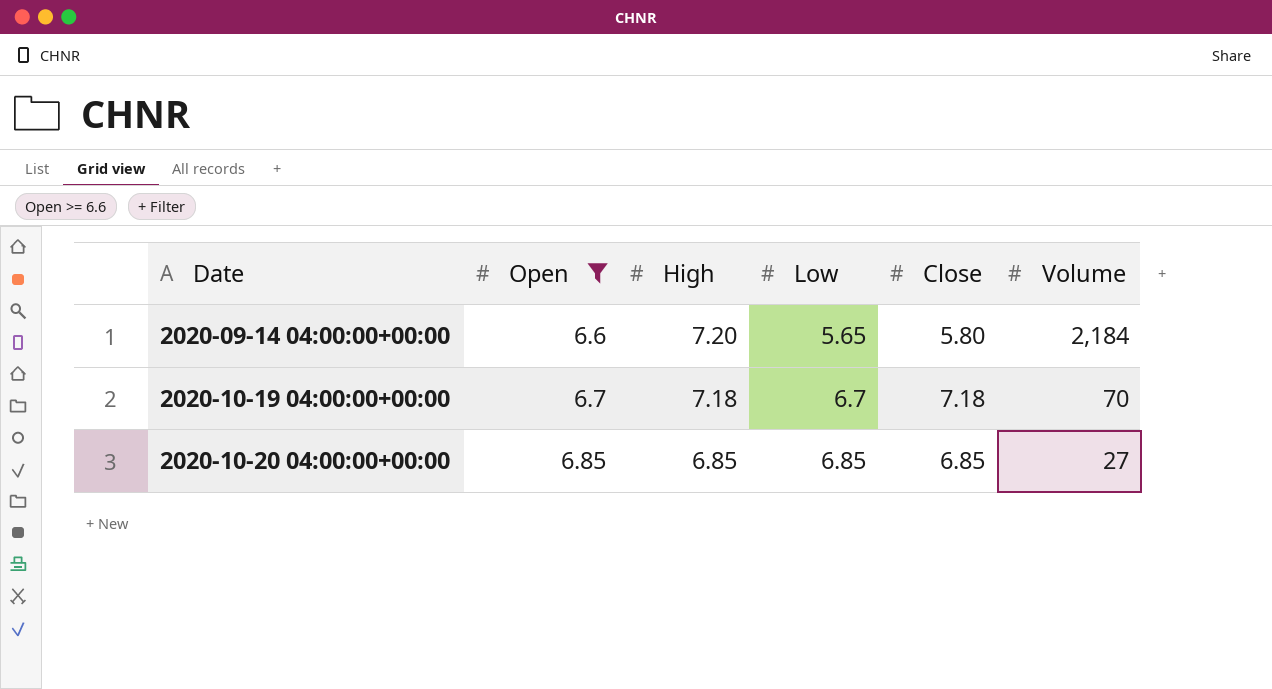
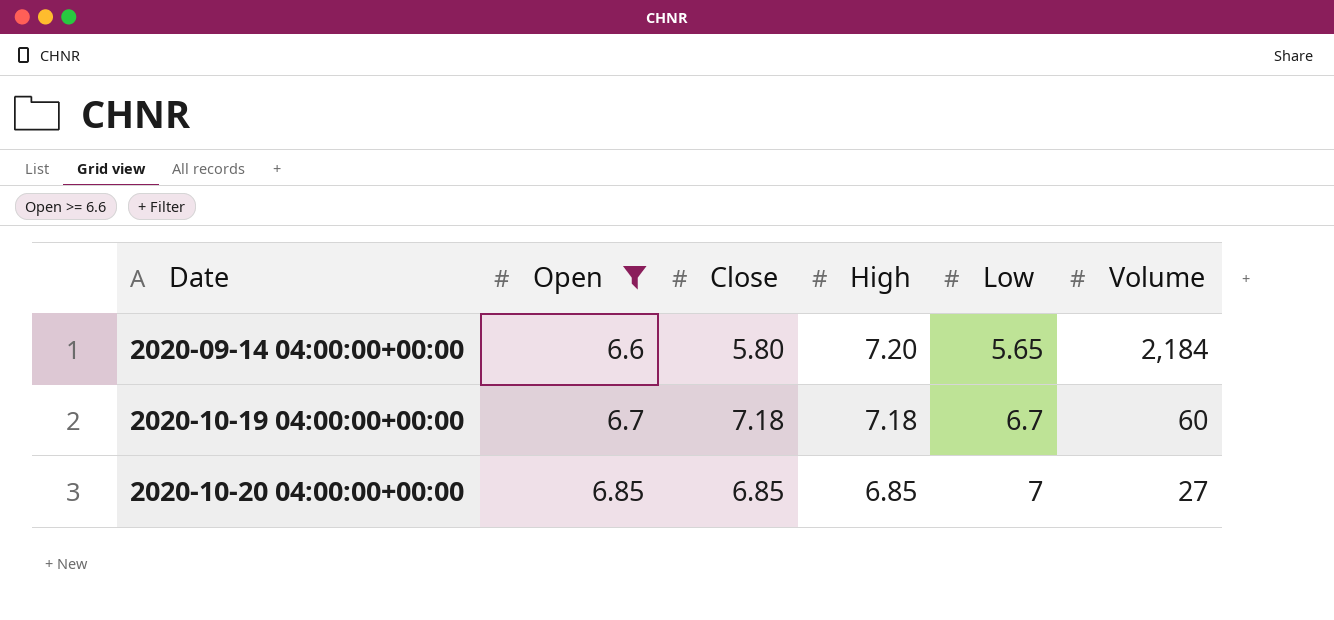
column Close | position: 5 -> 3
2020-10-19 04:00:00+00:00 | Volume: 70 -> 60
2020-10-20 04:00:00+00:00 | Low: 6.85 -> 7

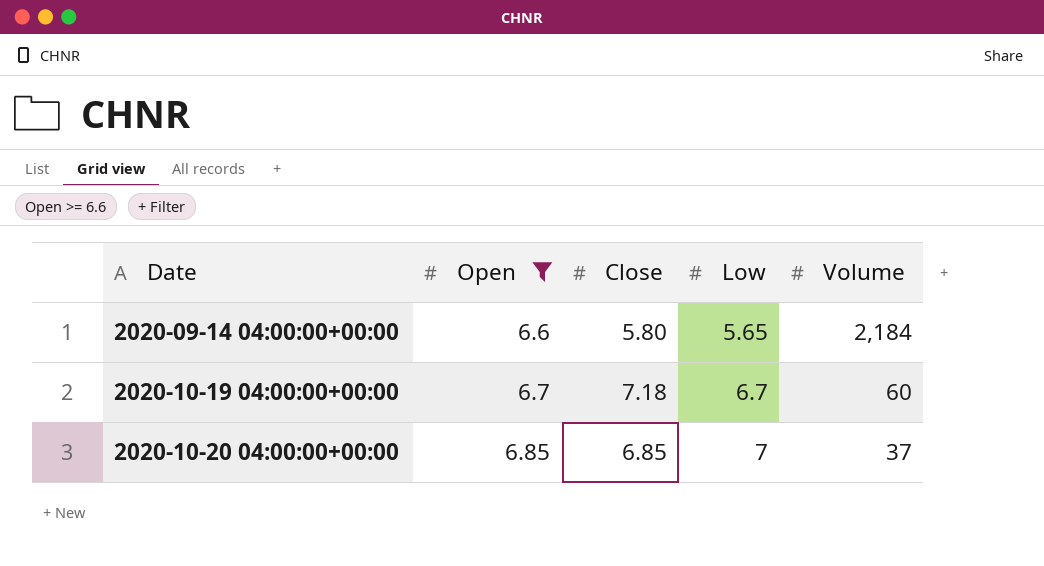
column High | position: 4 -> none
2020-10-20 04:00:00+00:00 | Volume: 27 -> 37

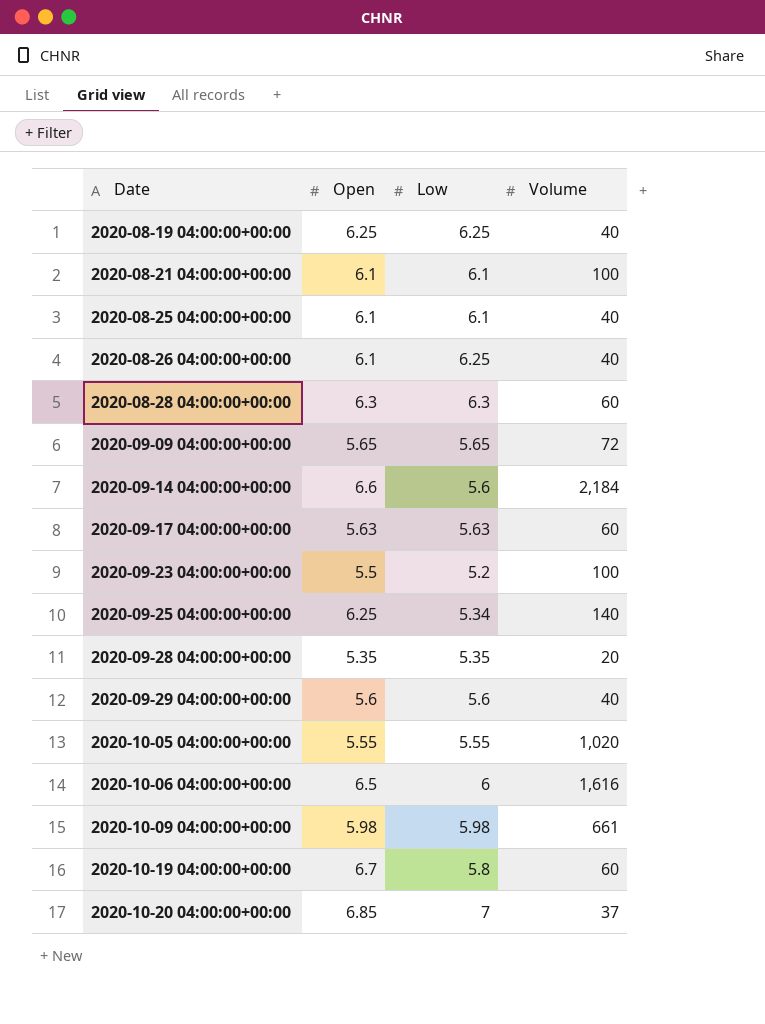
filter: Open >= 6.6 -> none
column Close | position: 3 -> none
2020-09-14 04:00:00+00:00 | Low: 5.65 -> 5.6
2020-10-19 04:00:00+00:00 | Low: 6.7 -> 5.8

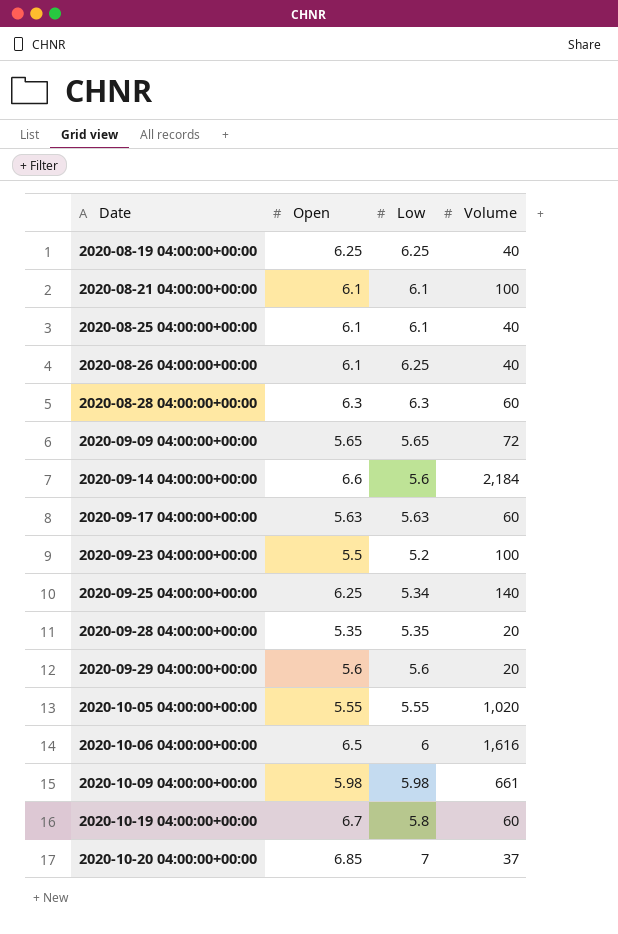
2020-09-29 04:00:00+00:00 | Volume: 40 -> 20

